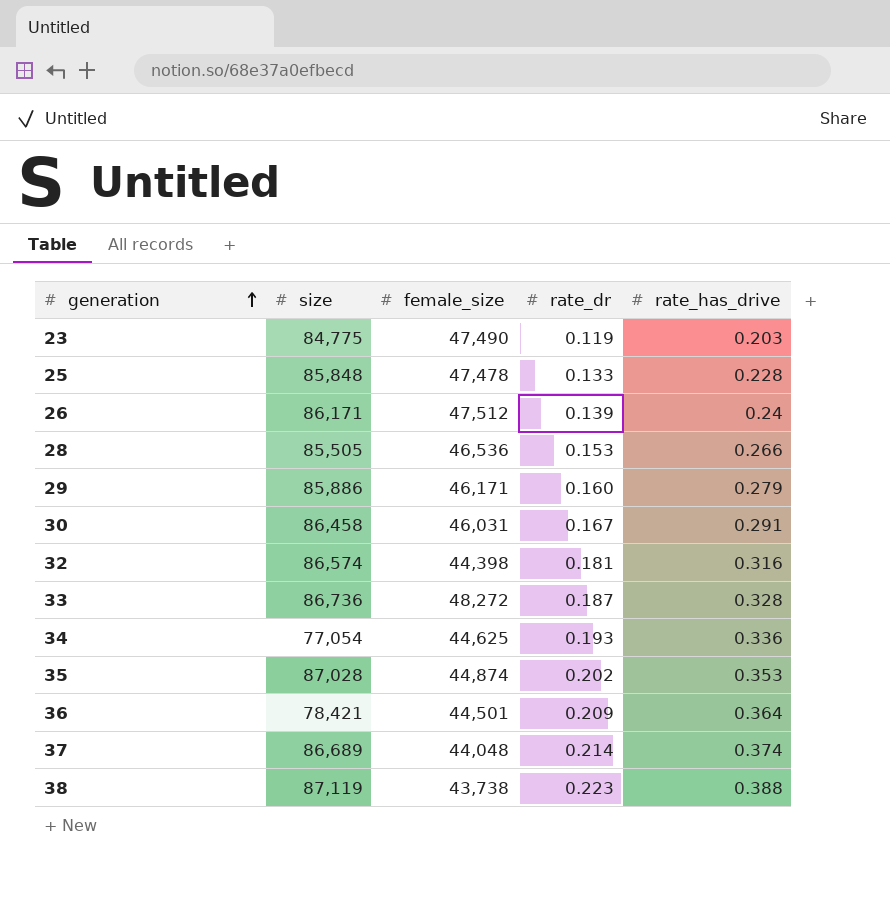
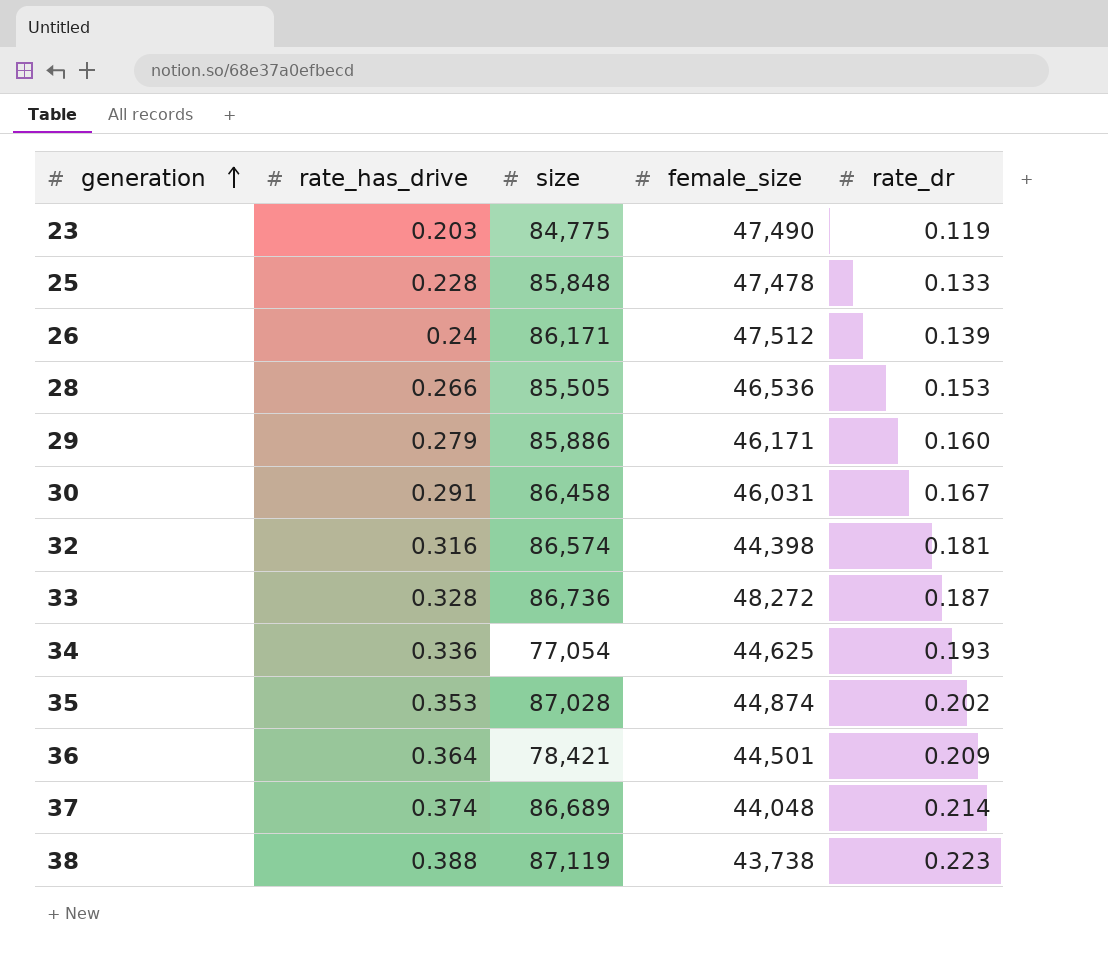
column rate_has_drive | position: 5 -> 2

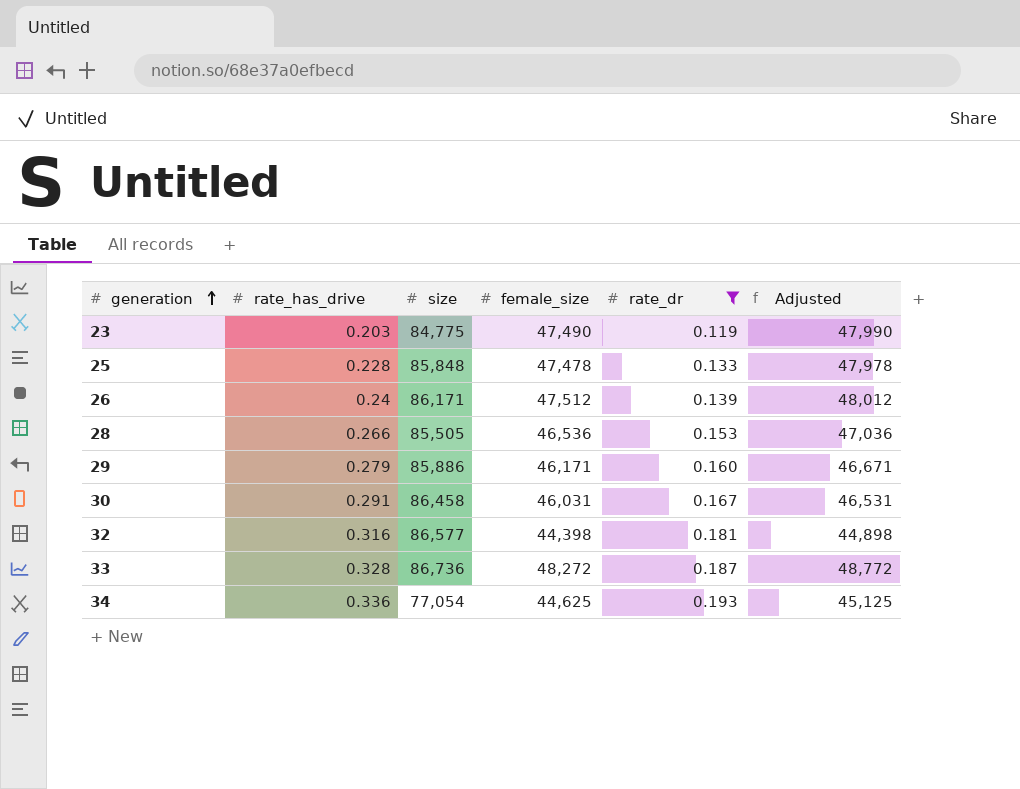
filter: none -> rate_dr <= 0.193
column Adjusted | formula: none -> [female_size] + 500
32 | size: 86,574 -> 86,577

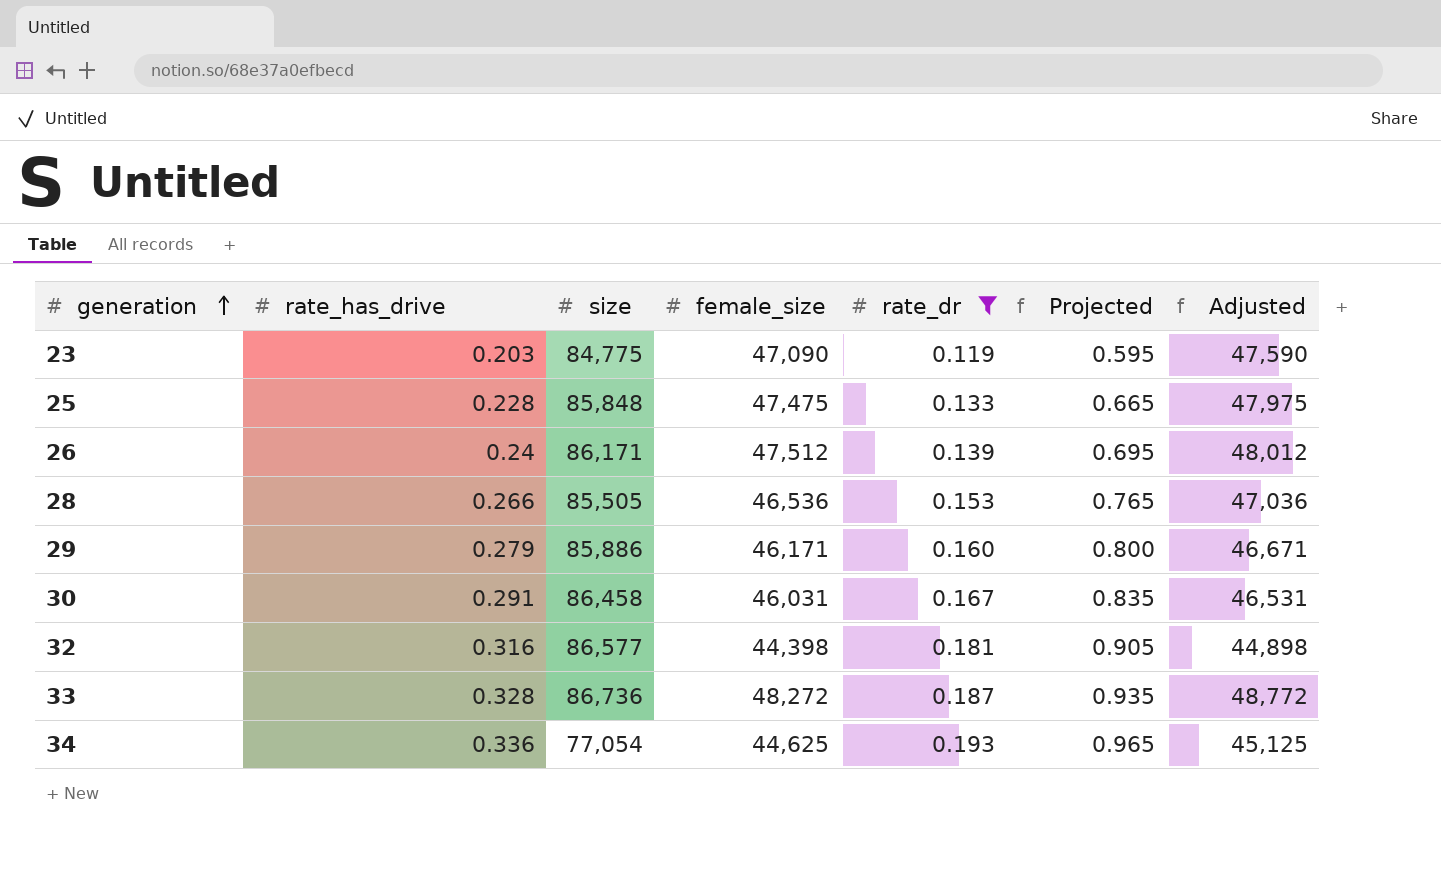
column Projected | formula: none -> [rate_dr] * 5
23 | female_size: 47,490 -> 47,090
23 | Adjusted: 47,990 -> 47,590
25 | female_size: 47,478 -> 47,475
25 | Adjusted: 47,978 -> 47,975

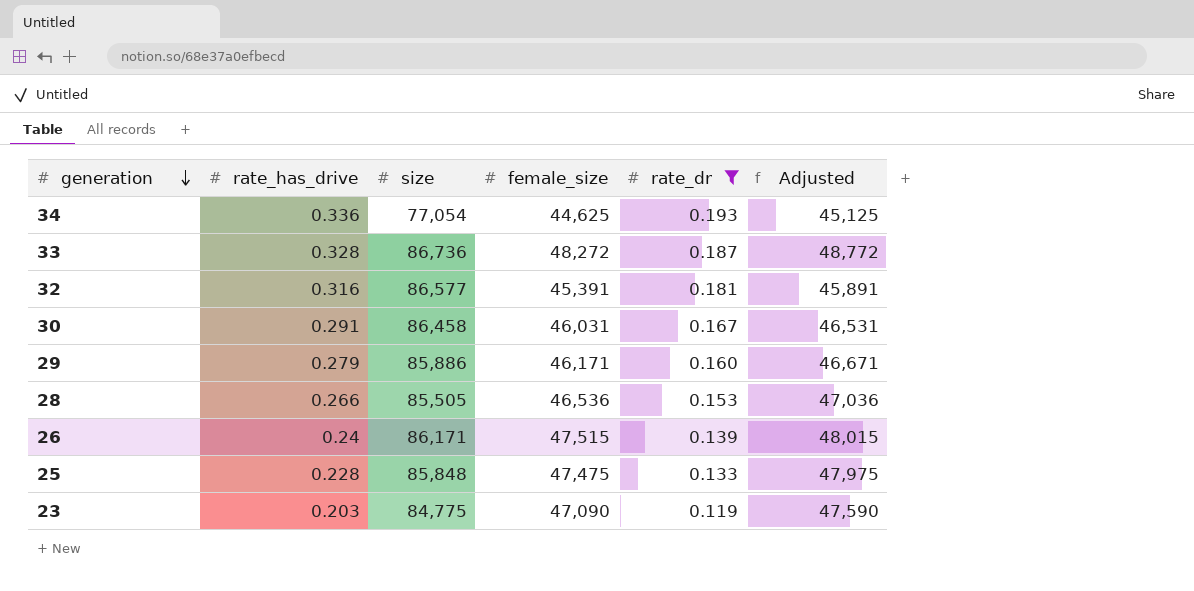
row order: generation ascending -> generation descending
column Projected | formula: [rate_dr] * 5 -> none
32 | female_size: 44,398 -> 45,391
32 | Adjusted: 44,898 -> 45,891
26 | female_size: 47,512 -> 47,515
26 | Adjusted: 48,012 -> 48,015

